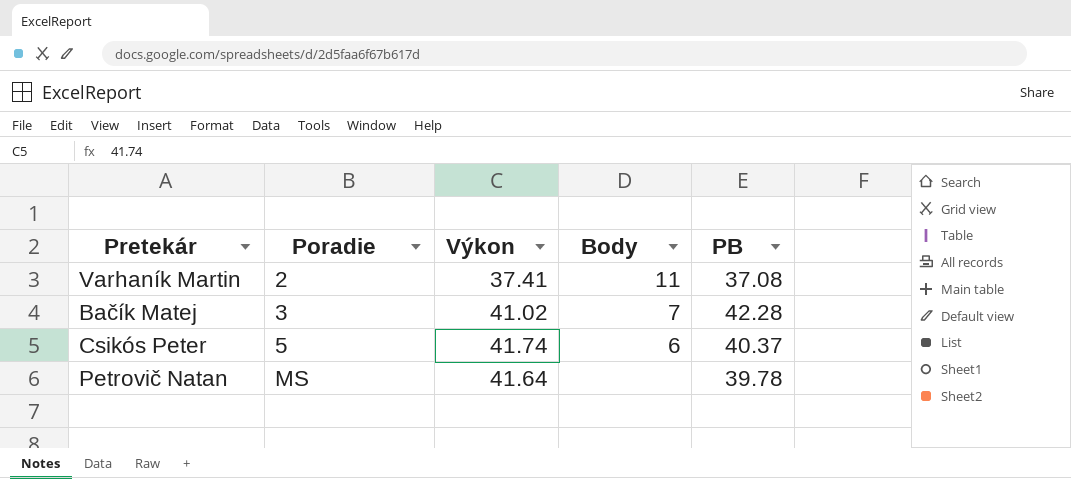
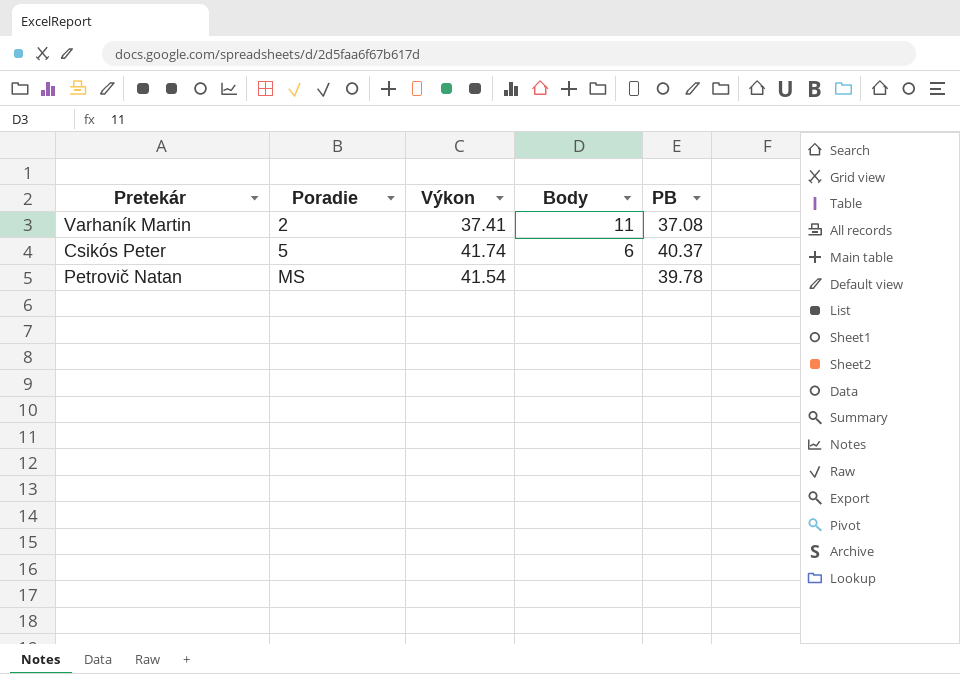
row Bačík Matej: 3 | 41.02 | 7 | 42.28 -> none
Petrovič Natan | Výkon: 41.64 -> 41.54

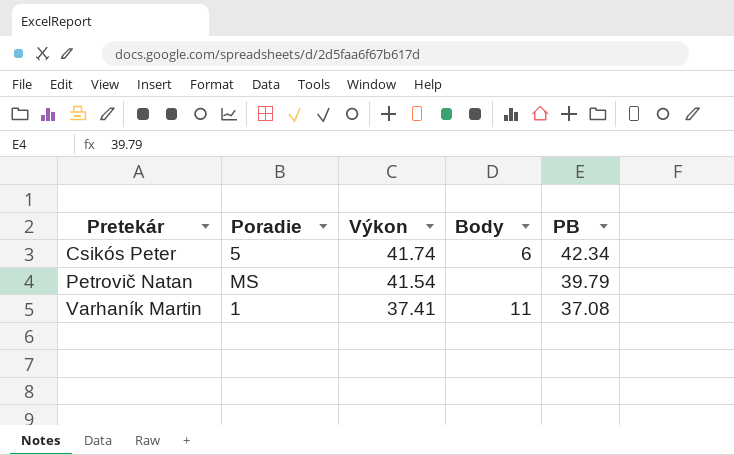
row order: Poradie ascending -> Pretekár ascending
Csikós Peter | PB: 40.37 -> 42.34
Petrovič Natan | PB: 39.78 -> 39.79
Varhaník Martin | Poradie: 2 -> 1

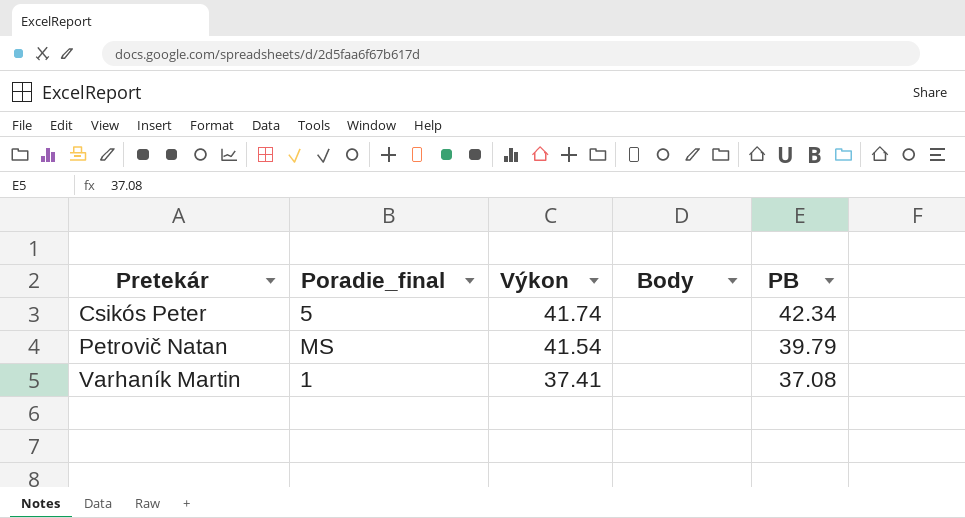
column name: Poradie -> Poradie_final
Csikós Peter | Body: 6 -> none
Varhaník Martin | Body: 11 -> none

